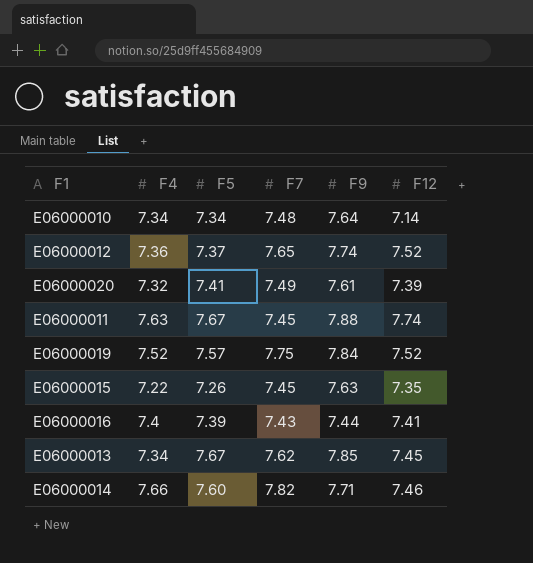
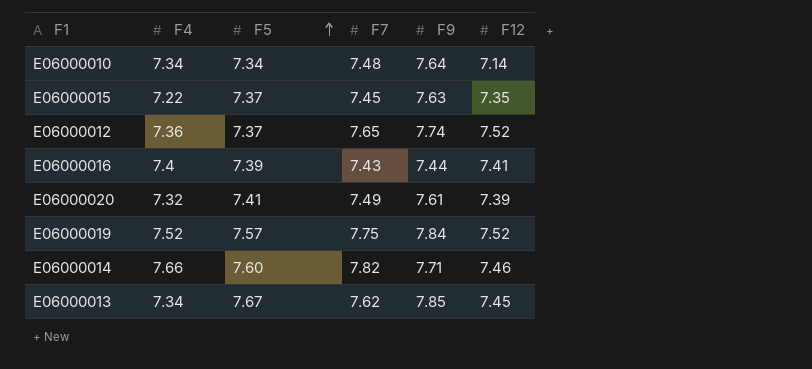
row order: none -> F5 ascending
row E06000011: 7.63 | 7.67 | 7.45 | 7.88 | 7.74 -> none
E06000015 | F5: 7.26 -> 7.37

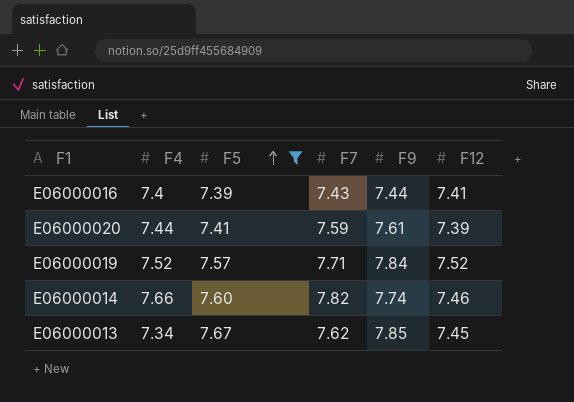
filter: none -> F5 >= 7.39
E06000020 | F4: 7.32 -> 7.44
E06000020 | F7: 7.49 -> 7.59
E06000019 | F7: 7.75 -> 7.71
E06000014 | F9: 7.71 -> 7.74

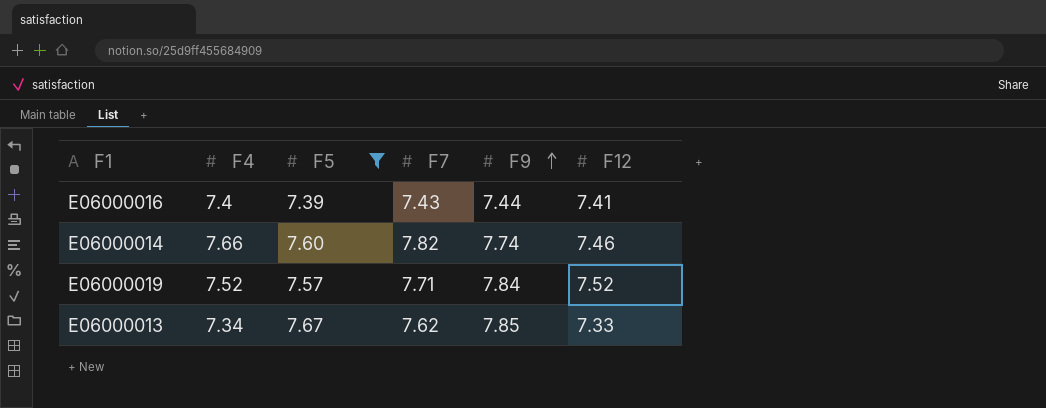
row order: F5 ascending -> F9 ascending
row E06000020: 7.44 | 7.41 | 7.59 | 7.61 | 7.39 -> none
E06000013 | F12: 7.45 -> 7.33

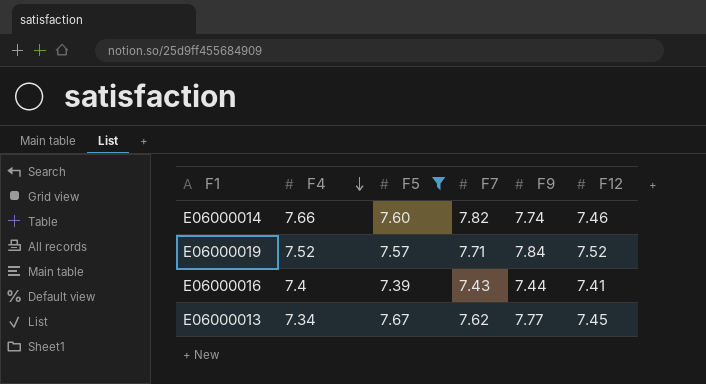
row order: F9 ascending -> F4 descending
E06000013 | F9: 7.85 -> 7.77
E06000013 | F12: 7.33 -> 7.45

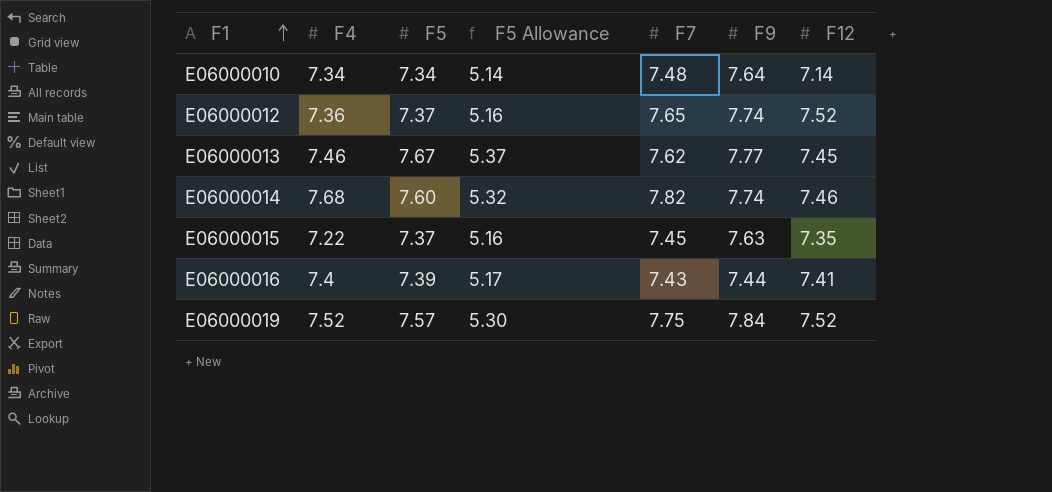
filter: F5 >= 7.39 -> none
row order: F4 descending -> F1 ascending
column F5 Allowance | formula: none -> [F5] * 0.7
E06000013 | F4: 7.34 -> 7.46
E06000014 | F4: 7.66 -> 7.68
E06000019 | F7: 7.71 -> 7.75

